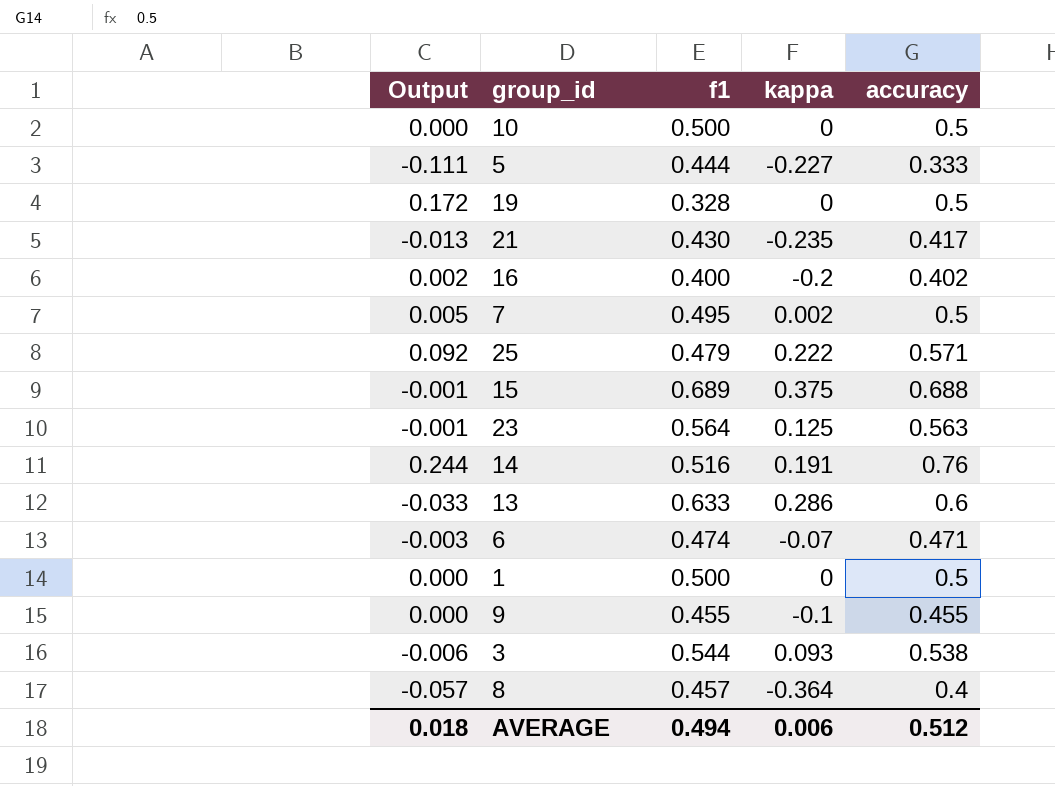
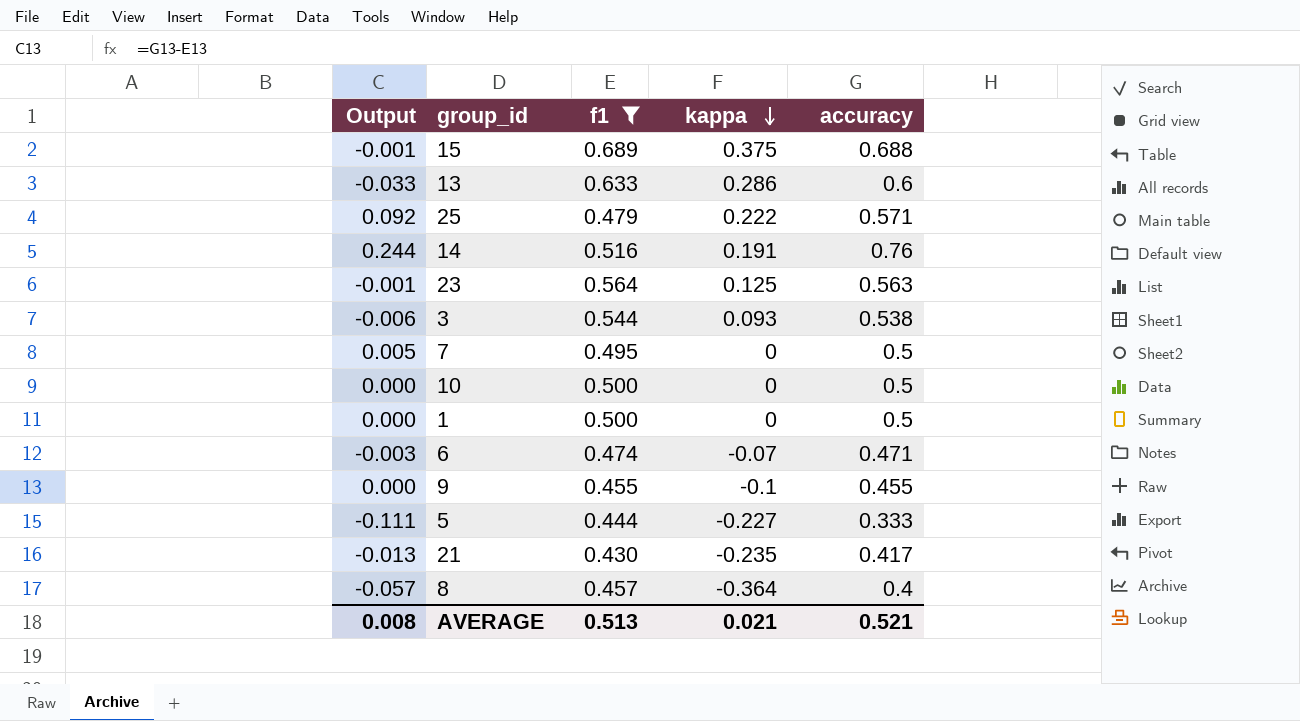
filter: none -> f1 >= 0.430
row order: none -> kappa descending
7 | kappa: 0.002 -> 0
AVERAGE | Output: 0.018 -> 0.008
AVERAGE | f1: 0.494 -> 0.513
AVERAGE | kappa: 0.006 -> 0.021
AVERAGE | accuracy: 0.512 -> 0.521

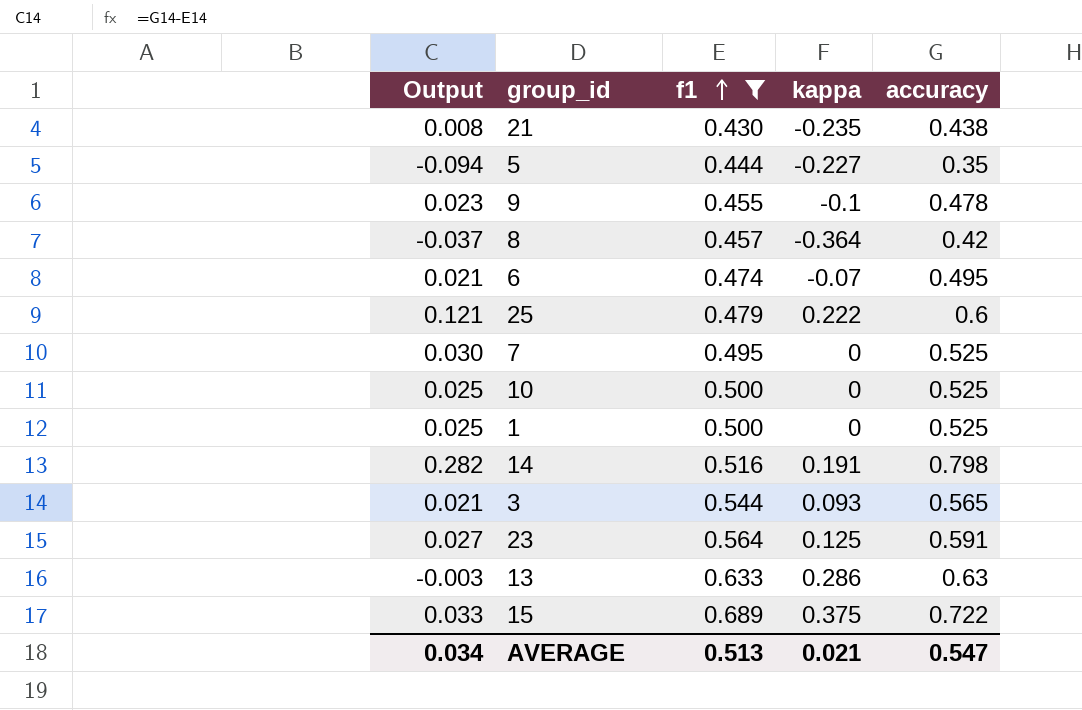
row order: kappa descending -> f1 ascending
21 | Output: -0.013 -> 0.008
21 | accuracy: 0.417 -> 0.438
5 | Output: -0.111 -> -0.094
5 | accuracy: 0.333 -> 0.35
9 | Output: 0.000 -> 0.023
9 | accuracy: 0.455 -> 0.478
8 | Output: -0.057 -> -0.037
8 | accuracy: 0.4 -> 0.42
6 | Output: -0.003 -> 0.021
6 | accuracy: 0.471 -> 0.495
25 | Output: 0.092 -> 0.121
25 | accuracy: 0.571 -> 0.6
7 | Output: 0.005 -> 0.030
7 | accuracy: 0.5 -> 0.525
10 | Output: 0.000 -> 0.025
10 | accuracy: 0.5 -> 0.525
1 | Output: 0.000 -> 0.025
1 | accuracy: 0.5 -> 0.525
14 | Output: 0.244 -> 0.282
14 | accuracy: 0.76 -> 0.798
3 | Output: -0.006 -> 0.021
3 | accuracy: 0.538 -> 0.565
23 | Output: -0.001 -> 0.027
23 | accuracy: 0.563 -> 0.591
13 | Output: -0.033 -> -0.003
13 | accuracy: 0.6 -> 0.63
15 | Output: -0.001 -> 0.033
15 | accuracy: 0.688 -> 0.722
AVERAGE | Output: 0.008 -> 0.034
AVERAGE | accuracy: 0.521 -> 0.547

